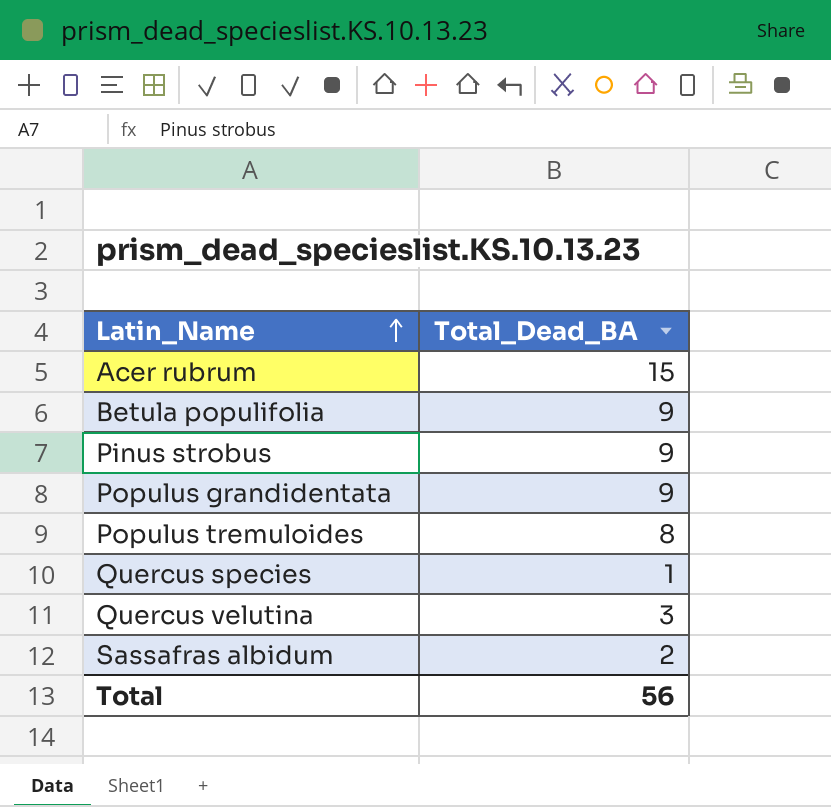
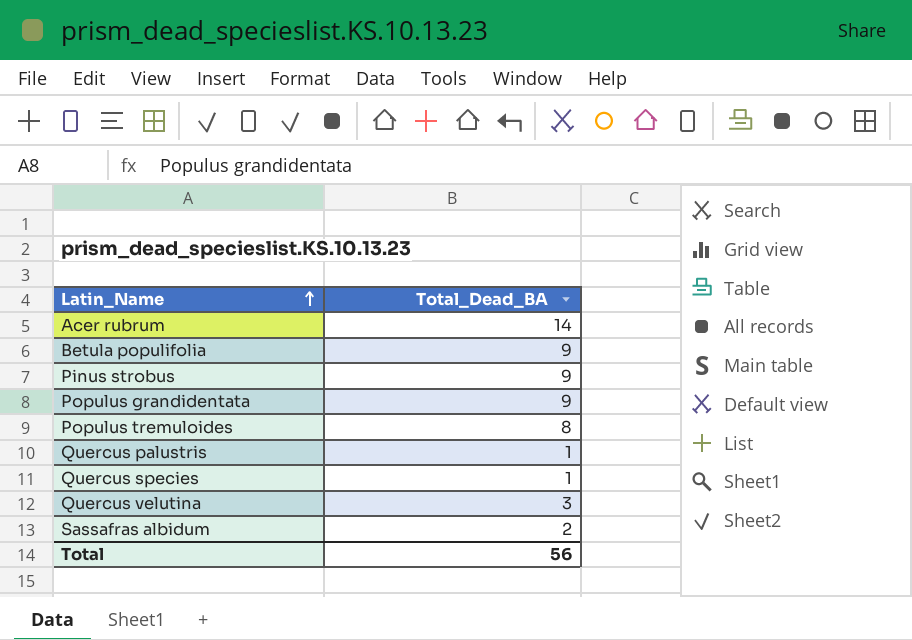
Acer rubrum | Total_Dead_BA: 15 -> 14
row Quercus palustris: none -> 1

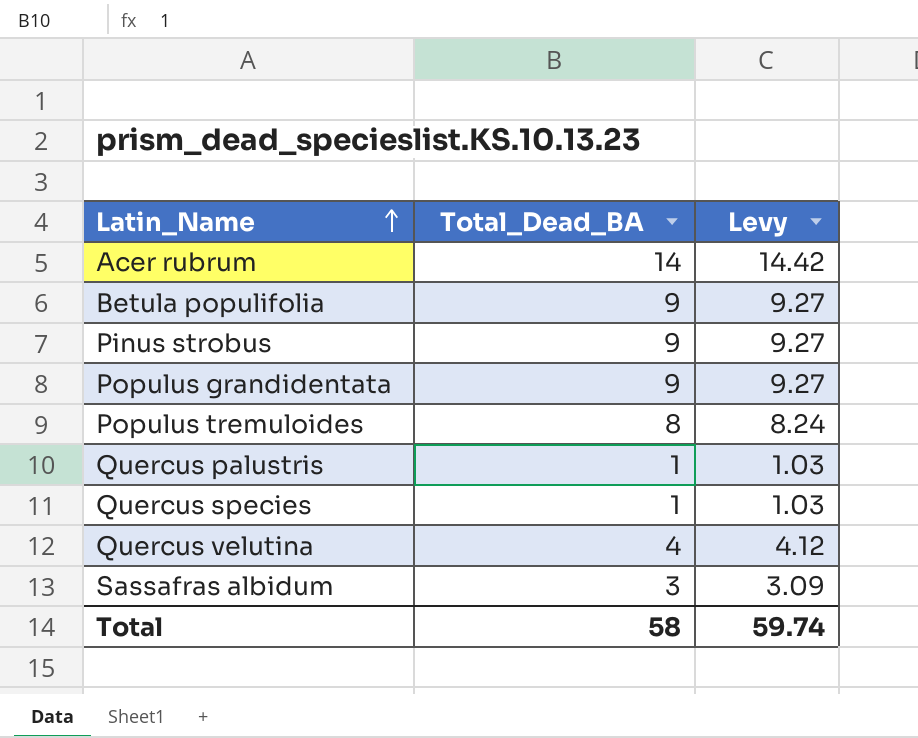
column Levy | formula: none -> [Total_Dead_BA] * 1.03
Quercus velutina | Total_Dead_BA: 3 -> 4
Sassafras albidum | Total_Dead_BA: 2 -> 3
Total | Total_Dead_BA: 56 -> 58

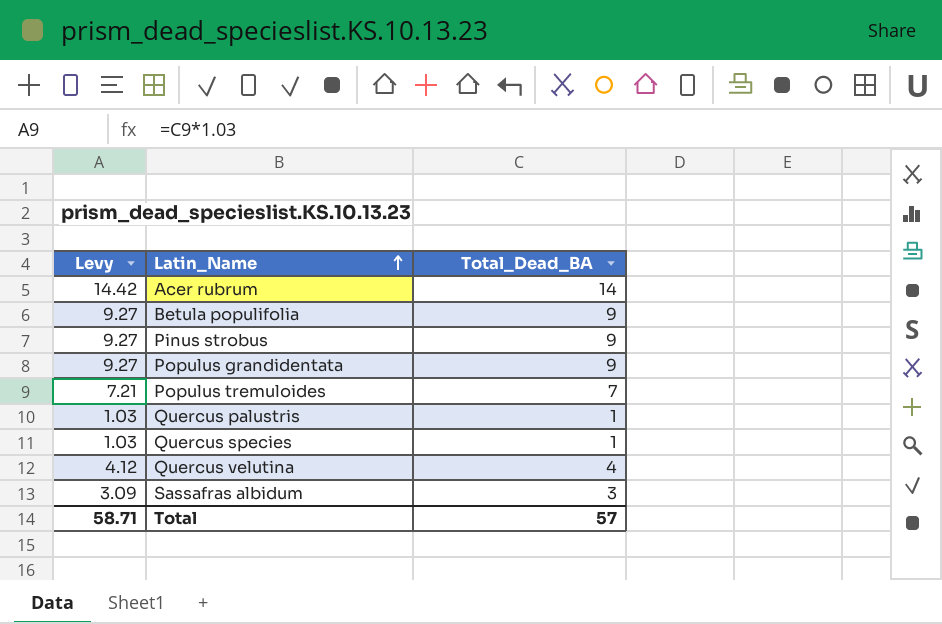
column Levy | position: 3 -> 1
Populus tremuloides | Levy: 8.24 -> 7.21
Populus tremuloides | Total_Dead_BA: 8 -> 7
Total | Levy: 59.74 -> 58.71
Total | Total_Dead_BA: 58 -> 57

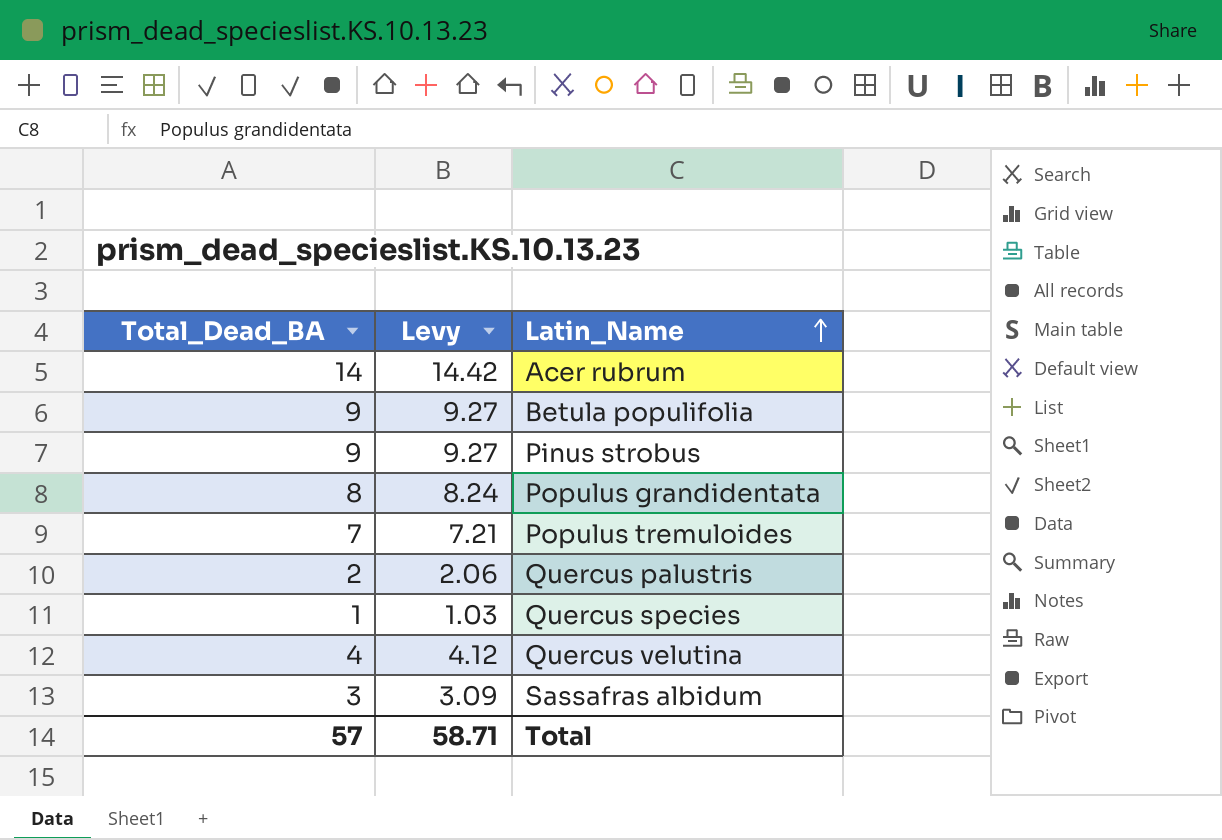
column Total_Dead_BA | position: 3 -> 1
Populus grandidentata | Total_Dead_BA: 9 -> 8
Populus grandidentata | Levy: 9.27 -> 8.24
Quercus palustris | Total_Dead_BA: 1 -> 2
Quercus palustris | Levy: 1.03 -> 2.06

